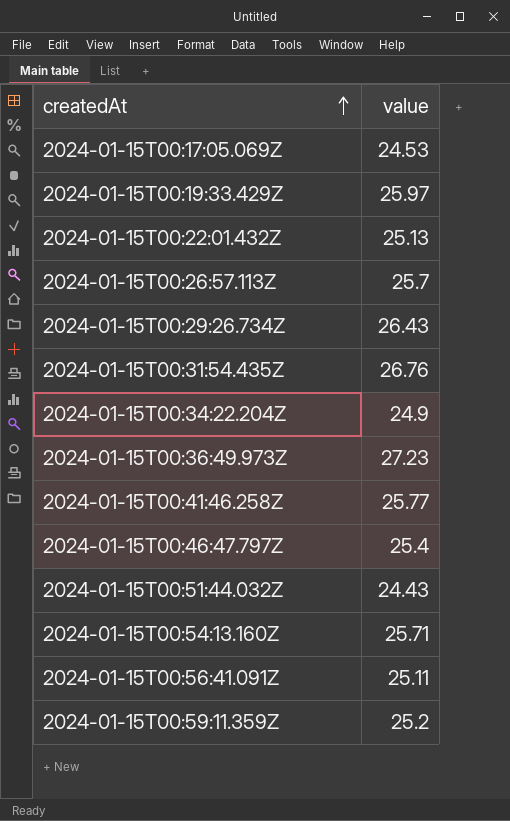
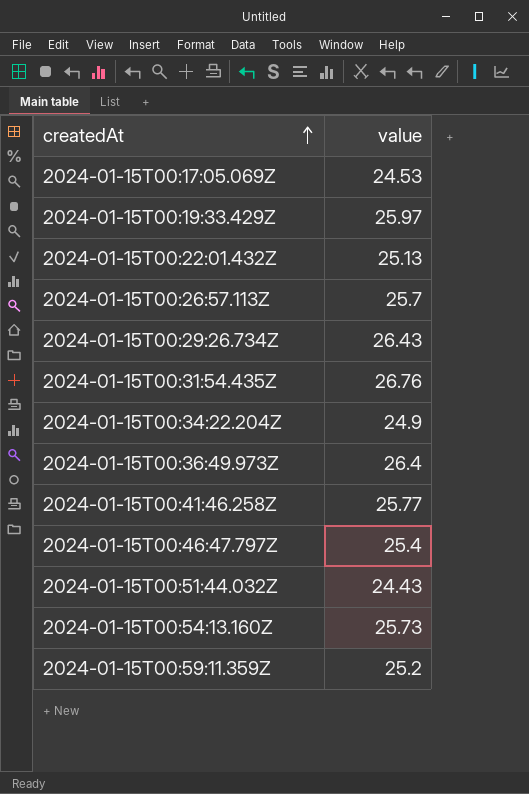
row 2024-01-15T00:56:41.091Z: 25.11 -> none
2024-01-15T00:36:49.973Z | value: 27.23 -> 26.4
2024-01-15T00:54:13.160Z | value: 25.71 -> 25.73

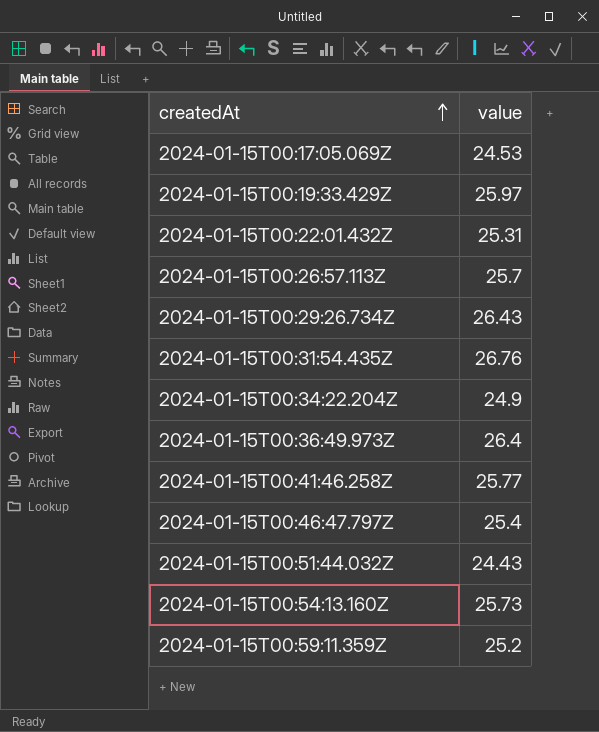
2024-01-15T00:22:01.432Z | value: 25.13 -> 25.31

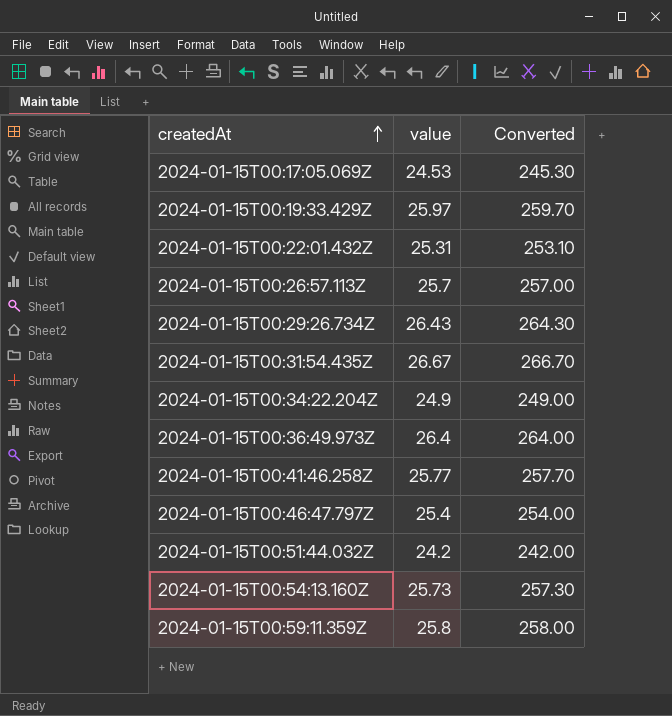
column Converted | formula: none -> [value] * 10
2024-01-15T00:31:54.435Z | value: 26.76 -> 26.67
2024-01-15T00:51:44.032Z | value: 24.43 -> 24.2
2024-01-15T00:59:11.359Z | value: 25.2 -> 25.8

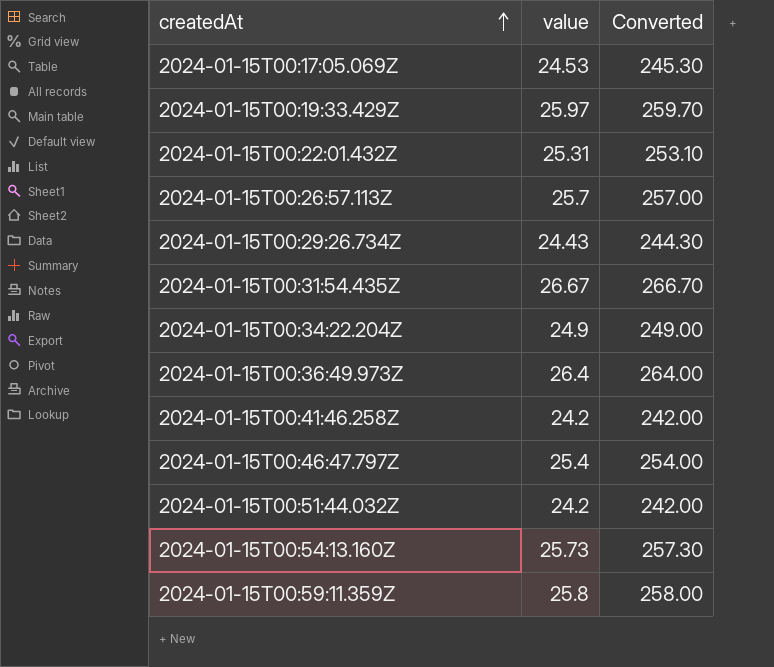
2024-01-15T00:29:26.734Z | value: 26.43 -> 24.43
2024-01-15T00:29:26.734Z | Converted: 264.30 -> 244.30
2024-01-15T00:41:46.258Z | value: 25.77 -> 24.2
2024-01-15T00:41:46.258Z | Converted: 257.70 -> 242.00

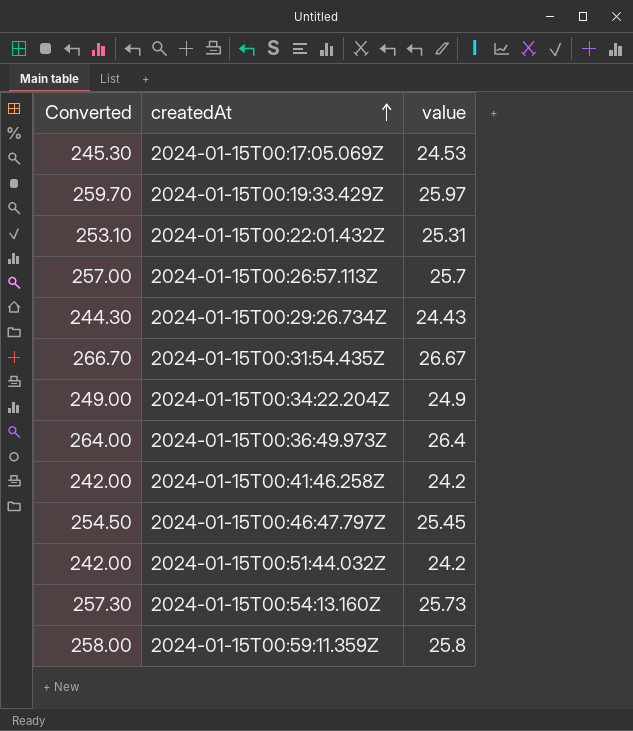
column Converted | position: 3 -> 1
2024-01-15T00:46:47.797Z | Converted: 254.00 -> 254.50
2024-01-15T00:46:47.797Z | value: 25.4 -> 25.45

